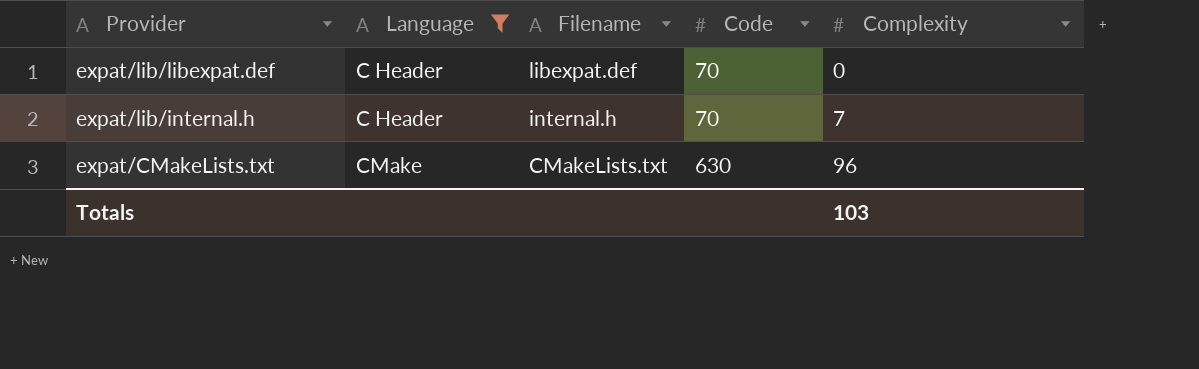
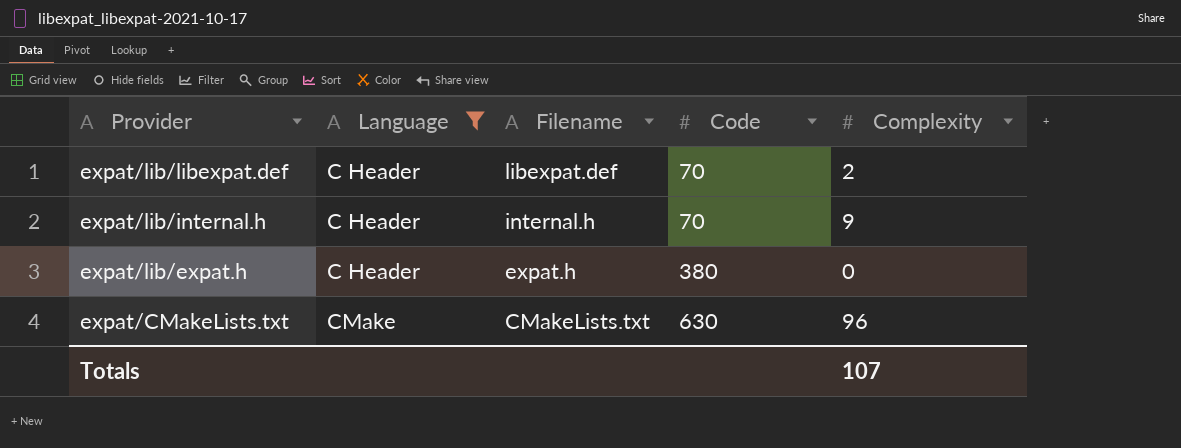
expat/lib/libexpat.def | Complexity: 0 -> 2
expat/lib/internal.h | Complexity: 7 -> 9
row expat/lib/expat.h: none -> C Header | expat.h | 380 | 0
Totals | Complexity: 103 -> 107

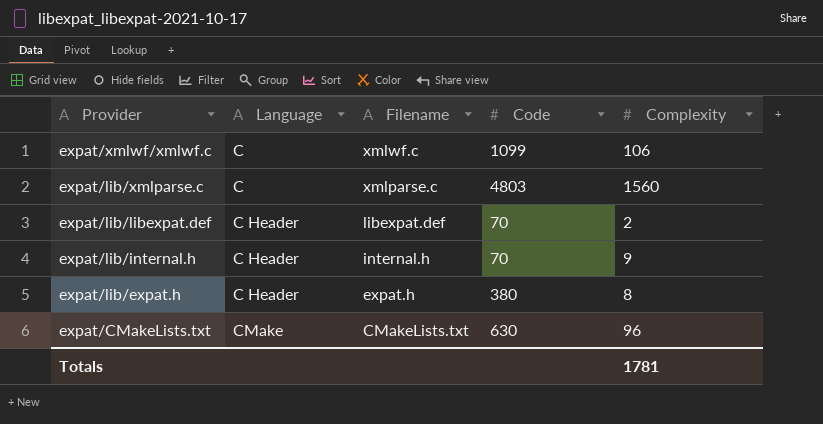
filter: Language != C -> none
expat/lib/expat.h | Complexity: 0 -> 8
Totals | Complexity: 107 -> 1781

